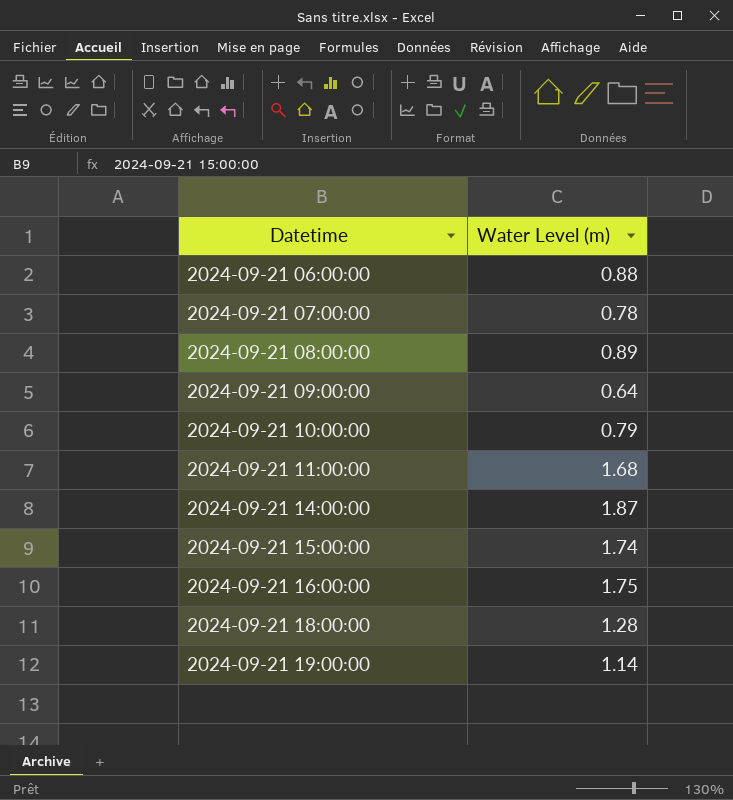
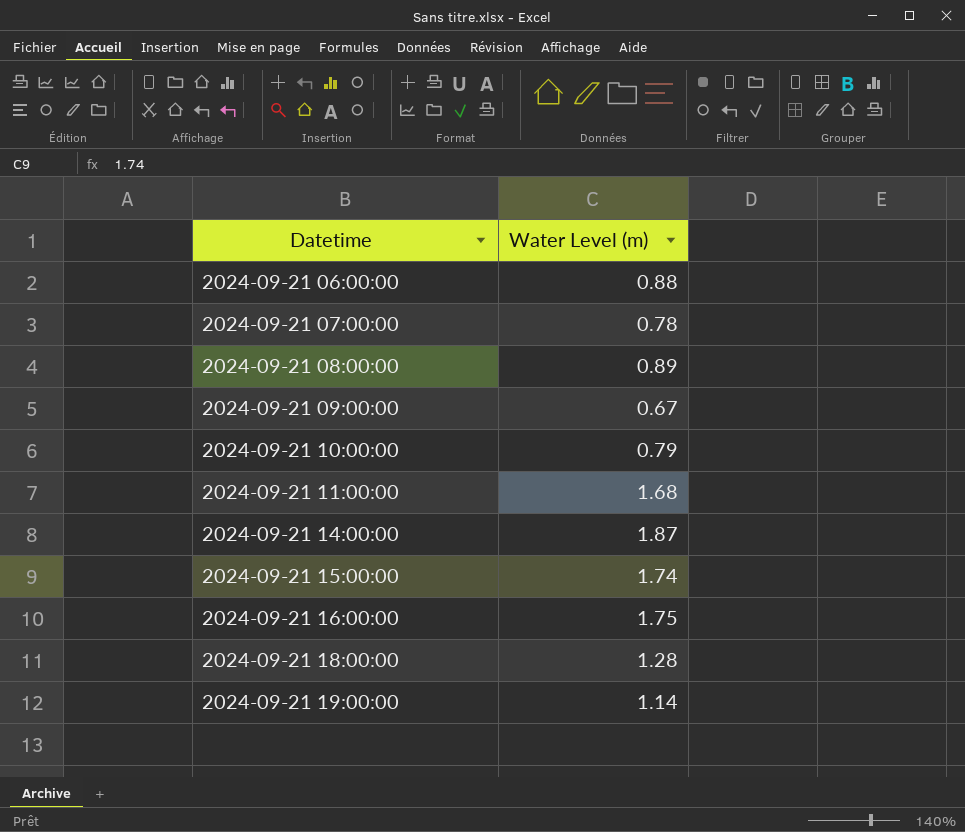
2024-09-21 09:00:00 | Water Level (m): 0.64 -> 0.67

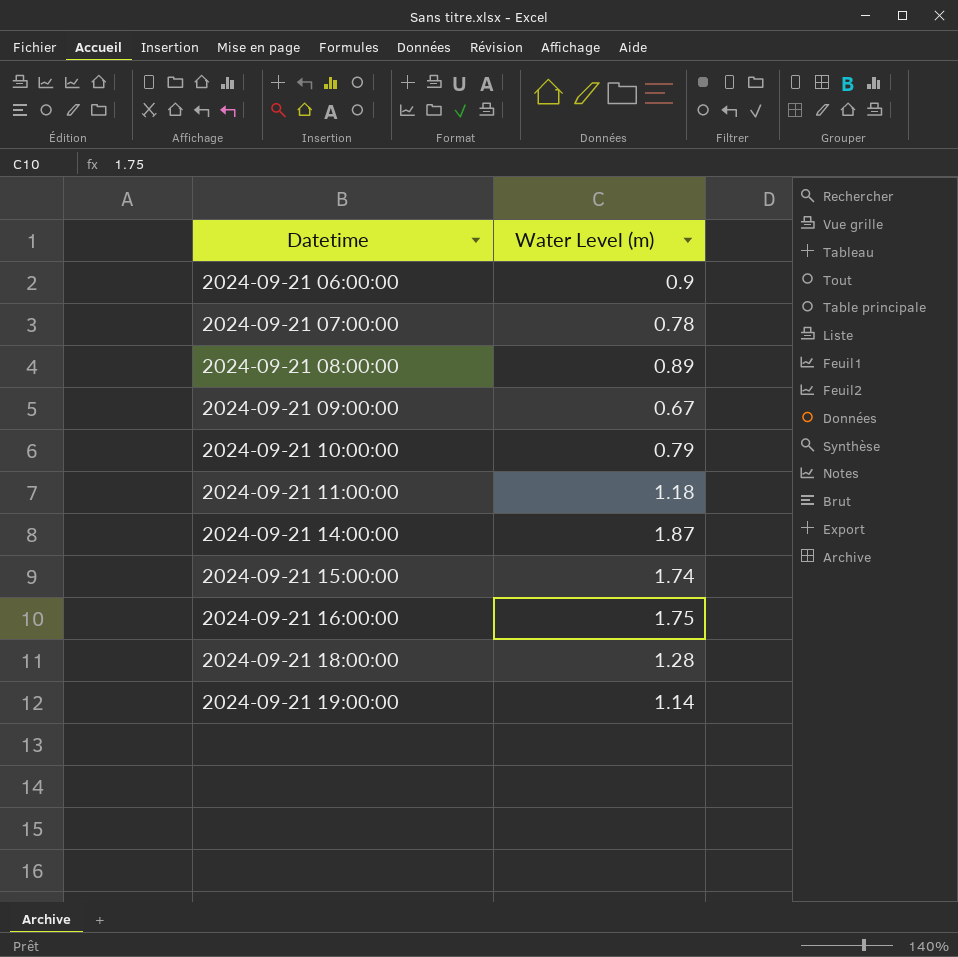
2024-09-21 06:00:00 | Water Level (m): 0.88 -> 0.9
2024-09-21 11:00:00 | Water Level (m): 1.68 -> 1.18

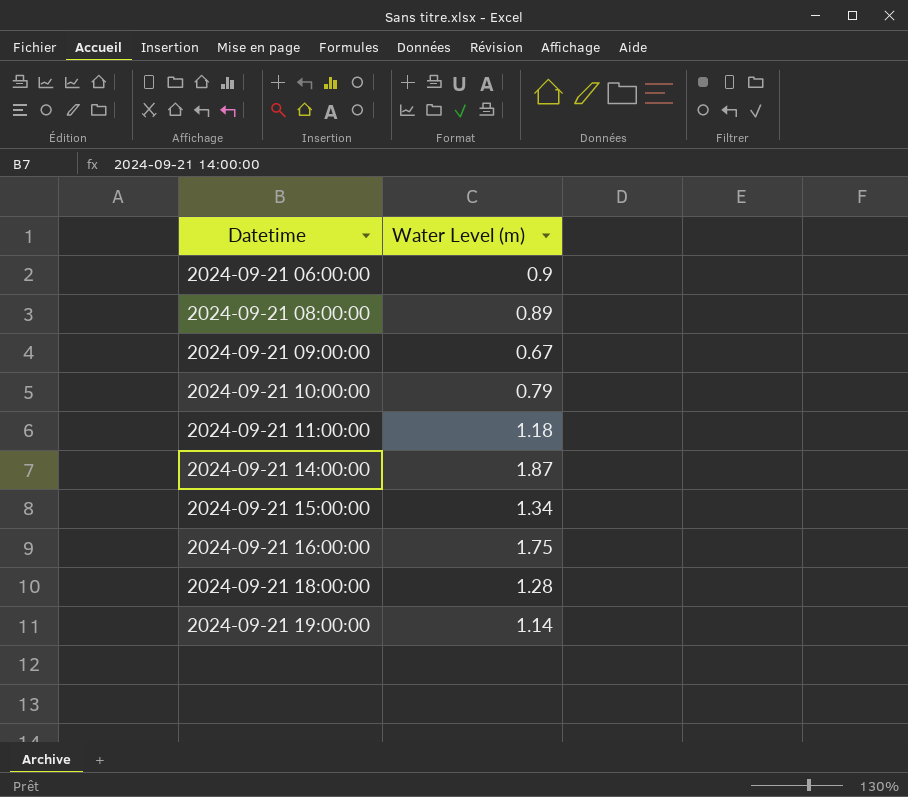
row 2024-09-21 07:00:00: 0.78 -> none
2024-09-21 15:00:00 | Water Level (m): 1.74 -> 1.34

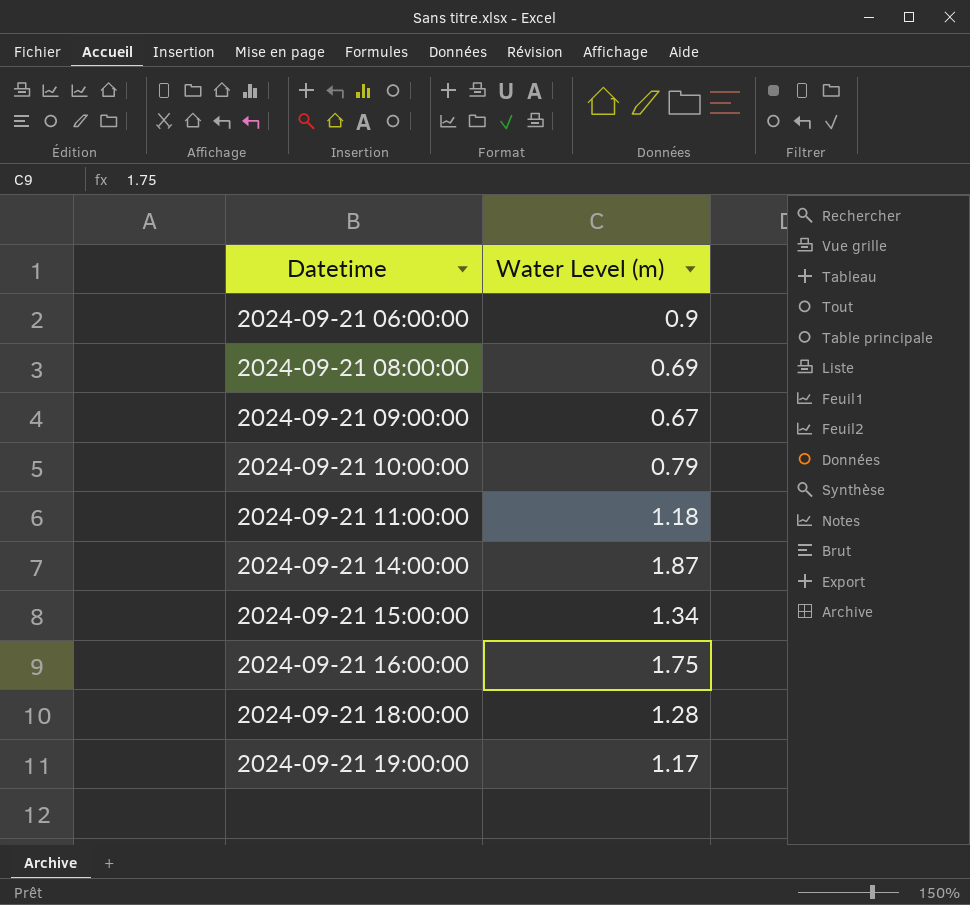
2024-09-21 08:00:00 | Water Level (m): 0.89 -> 0.69
2024-09-21 19:00:00 | Water Level (m): 1.14 -> 1.17

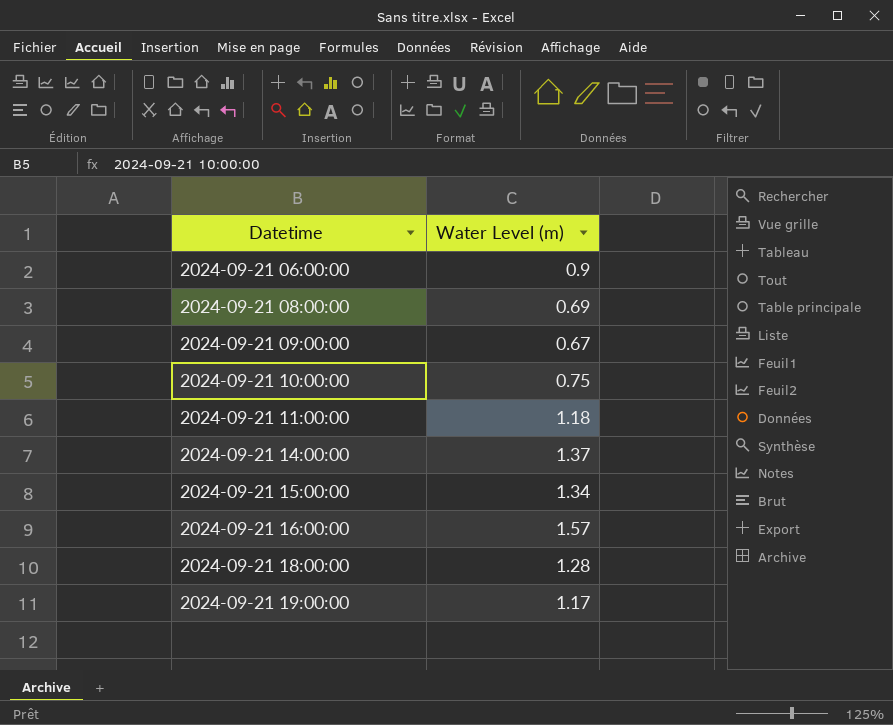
2024-09-21 10:00:00 | Water Level (m): 0.79 -> 0.75
2024-09-21 14:00:00 | Water Level (m): 1.87 -> 1.37
2024-09-21 16:00:00 | Water Level (m): 1.75 -> 1.57

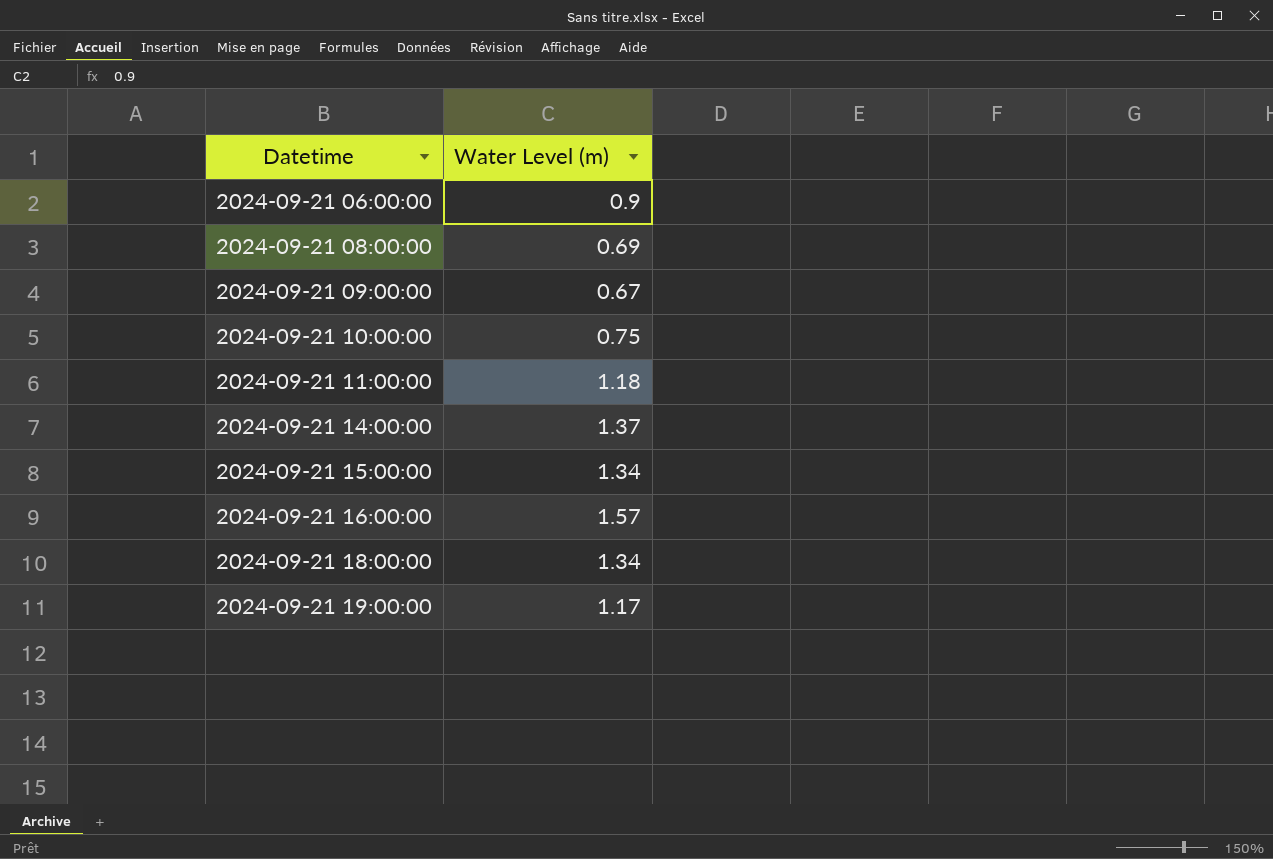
2024-09-21 18:00:00 | Water Level (m): 1.28 -> 1.34

